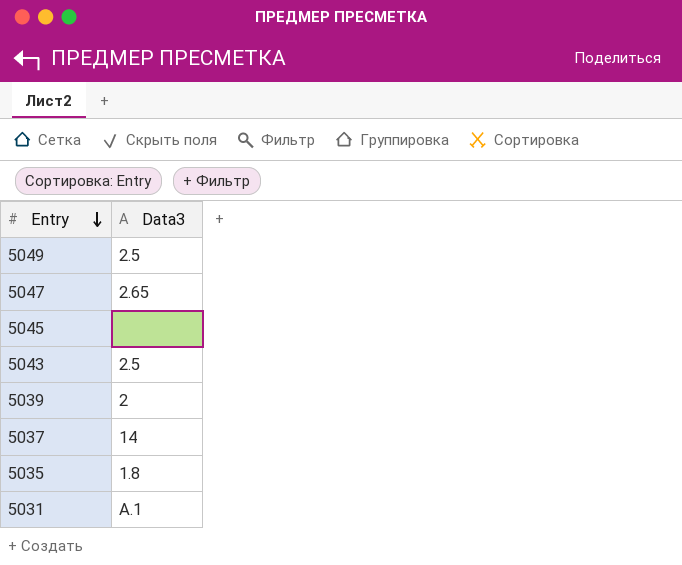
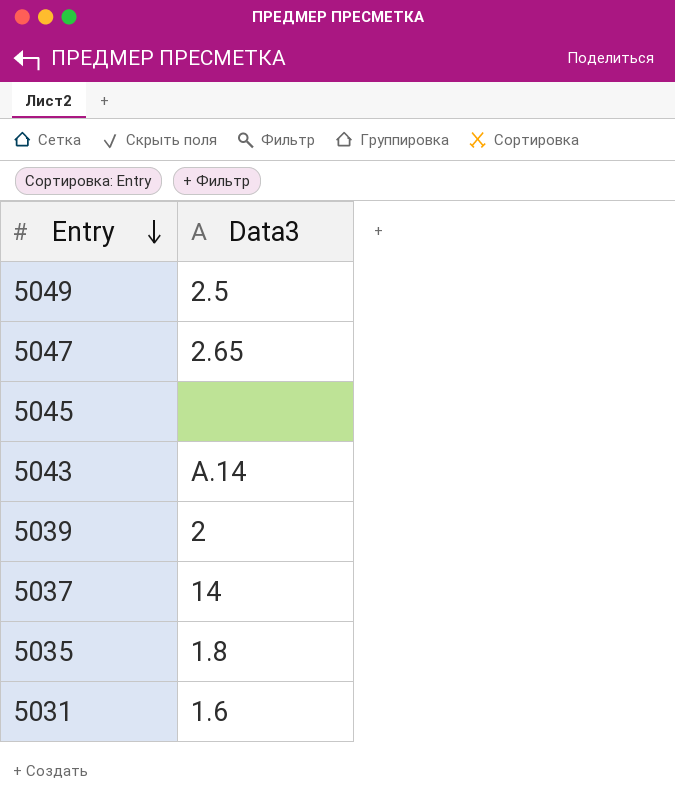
5043 | Data3: 2.5 -> А.14
5031 | Data3: А.1 -> 1.6

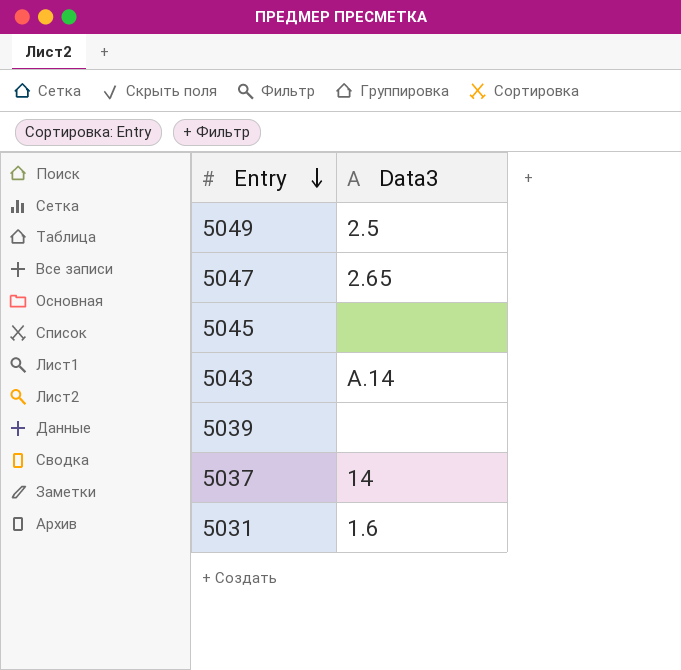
row 5035: 1.8 -> none
5039 | Data3: 2 -> none

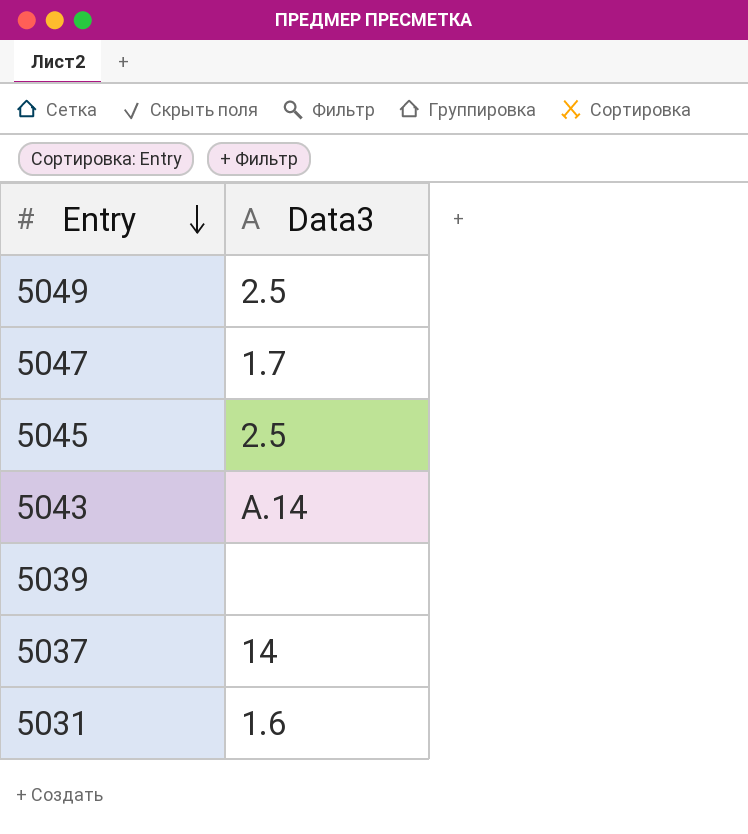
5047 | Data3: 2.65 -> 1.7
5045 | Data3: none -> 2.5

